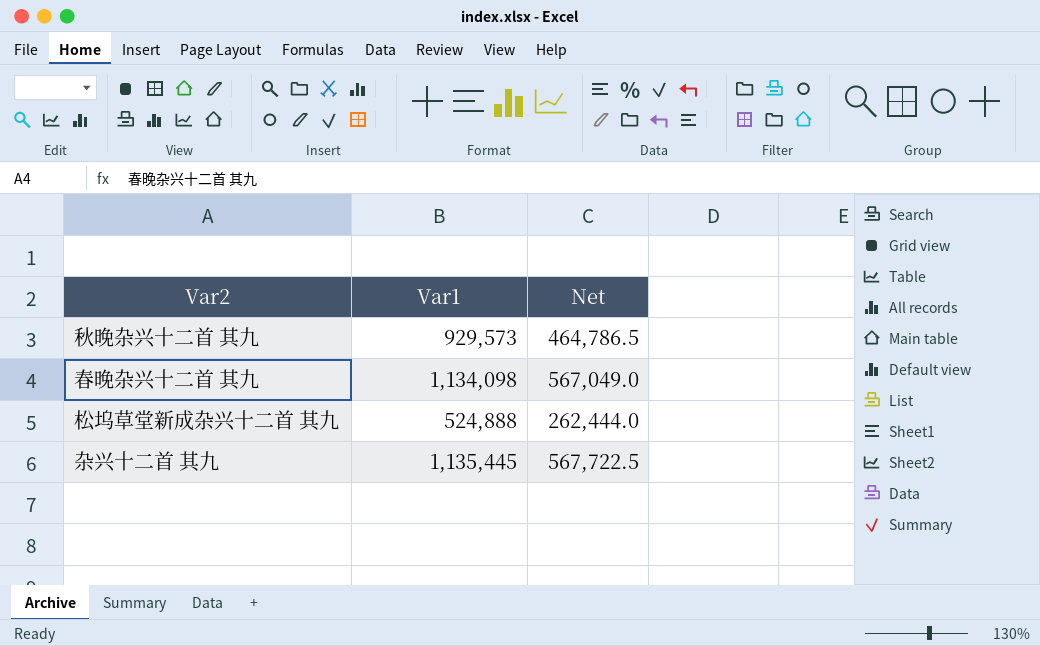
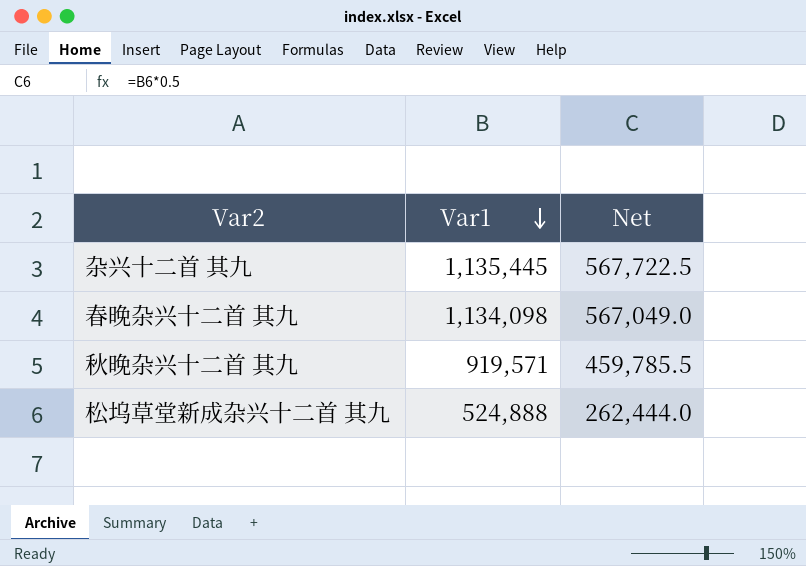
row order: none -> Var1 descending
秋晚杂兴十二首 其九 | Var1: 929,573 -> 919,571
秋晚杂兴十二首 其九 | Net: 464,786.5 -> 459,785.5

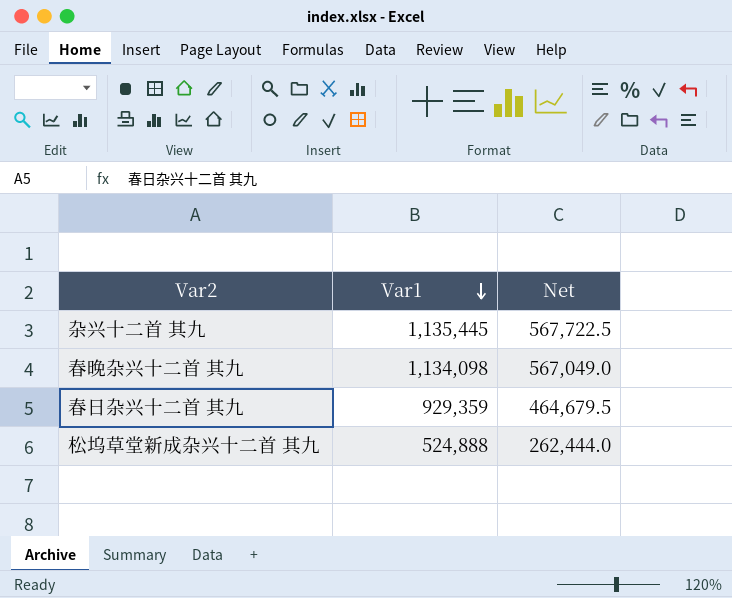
row 秋晚杂兴十二首 其九: 919,571 | 459,785.5 -> none
row 春日杂兴十二首 其九: none -> 929,359 | 464,679.5

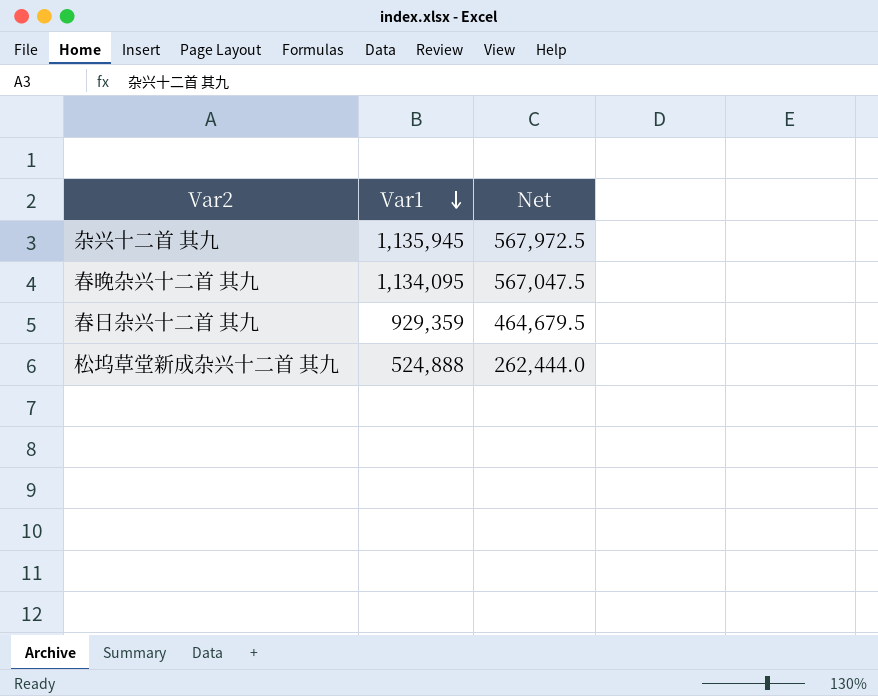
杂兴十二首 其九 | Var1: 1,135,445 -> 1,135,945
杂兴十二首 其九 | Net: 567,722.5 -> 567,972.5
春晚杂兴十二首 其九 | Var1: 1,134,098 -> 1,134,095
春晚杂兴十二首 其九 | Net: 567,049.0 -> 567,047.5

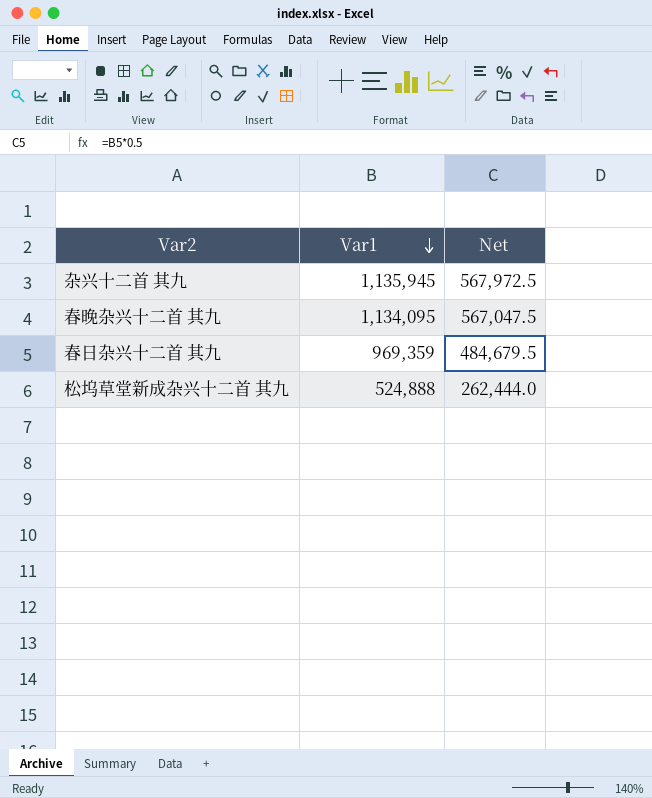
春日杂兴十二首 其九 | Var1: 929,359 -> 969,359
春日杂兴十二首 其九 | Net: 464,679.5 -> 484,679.5

